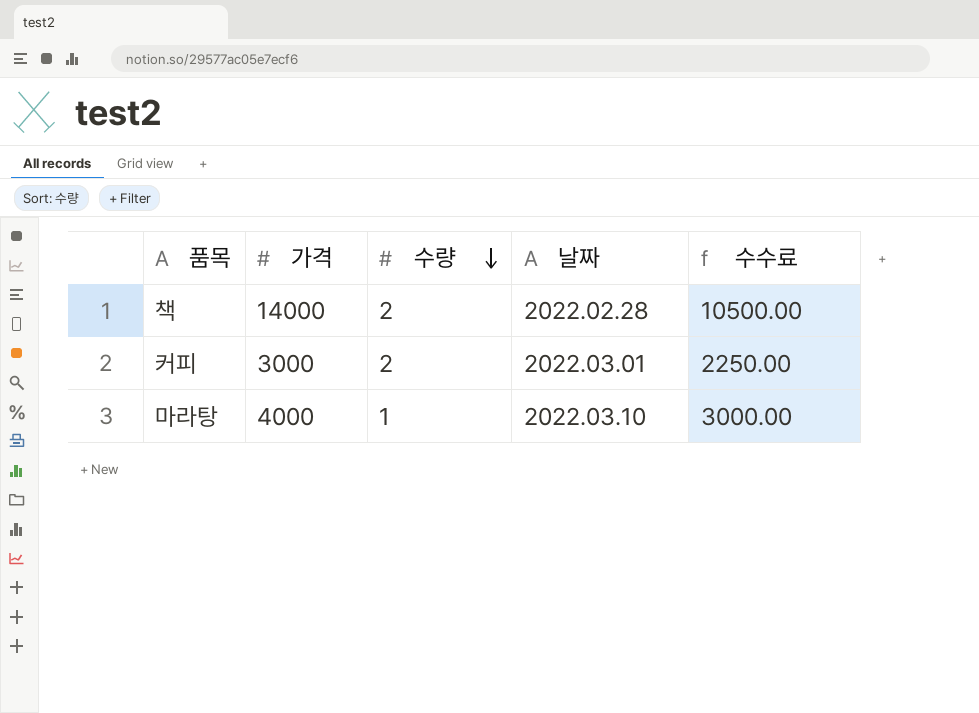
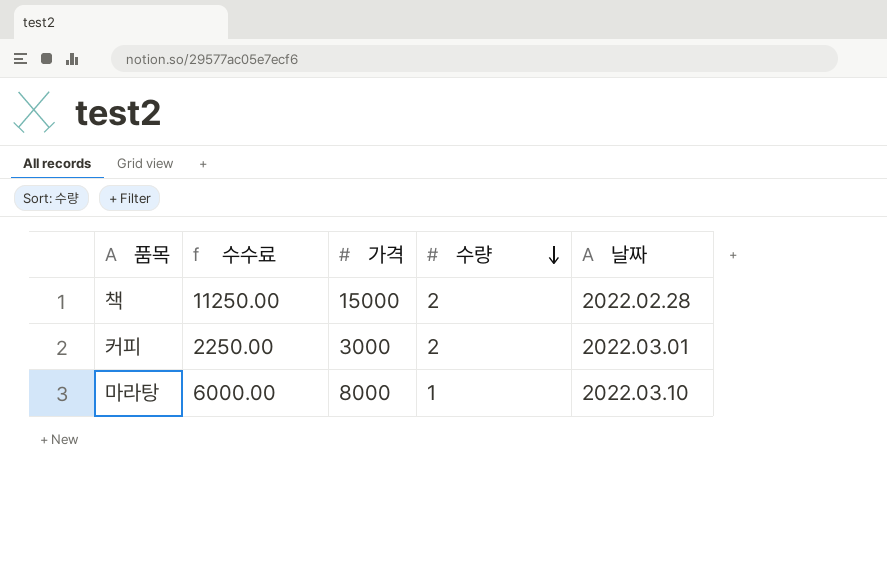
column 수수료 | position: 5 -> 2
책 | 수수료: 10500.00 -> 11250.00
책 | 가격: 14000 -> 15000
마라탕 | 수수료: 3000.00 -> 6000.00
마라탕 | 가격: 4000 -> 8000

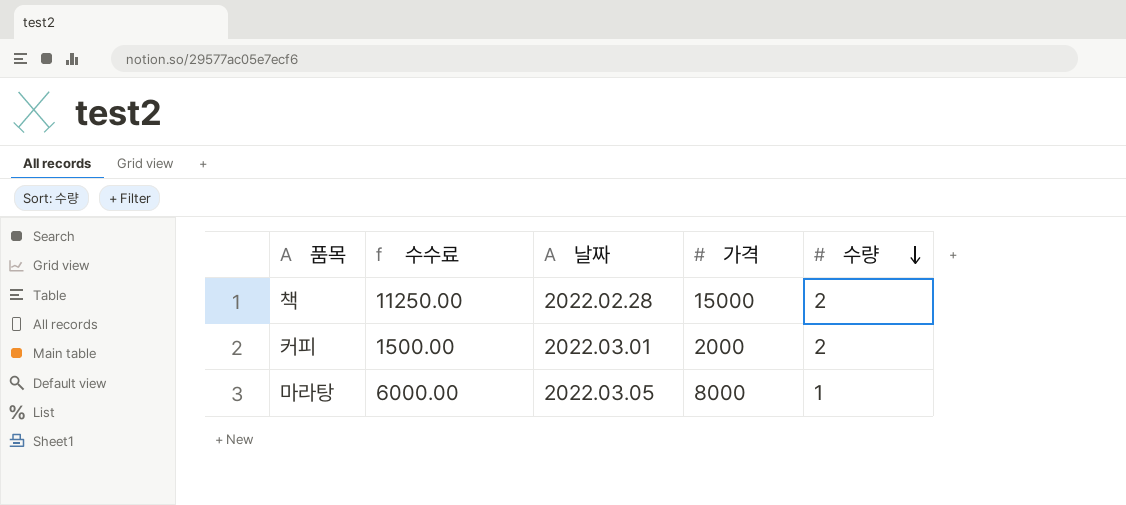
column 날짜 | position: 5 -> 3
커피 | 수수료: 2250.00 -> 1500.00
커피 | 가격: 3000 -> 2000
마라탕 | 날짜: 2022.03.10 -> 2022.03.05

